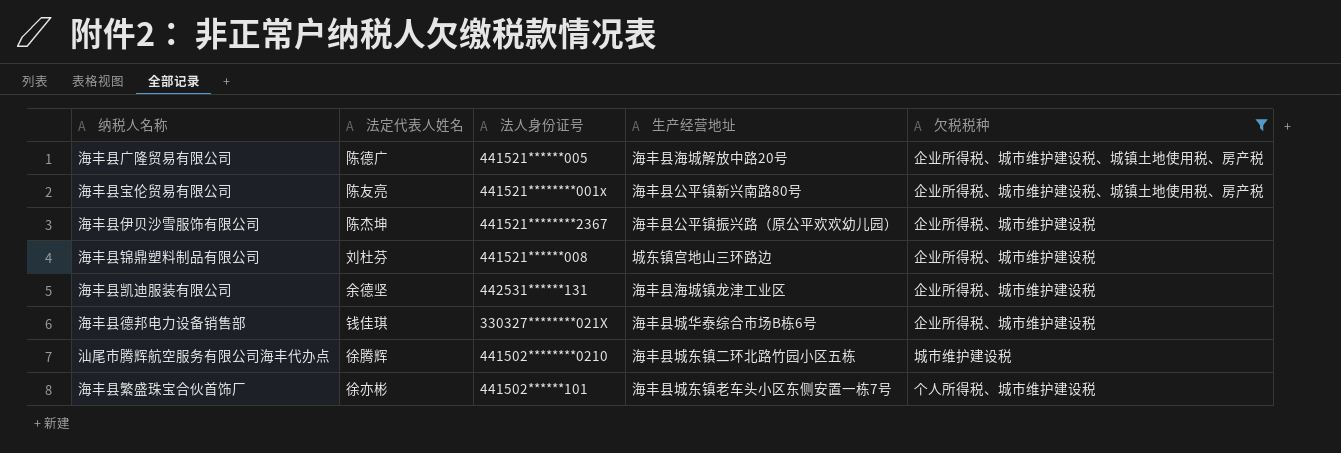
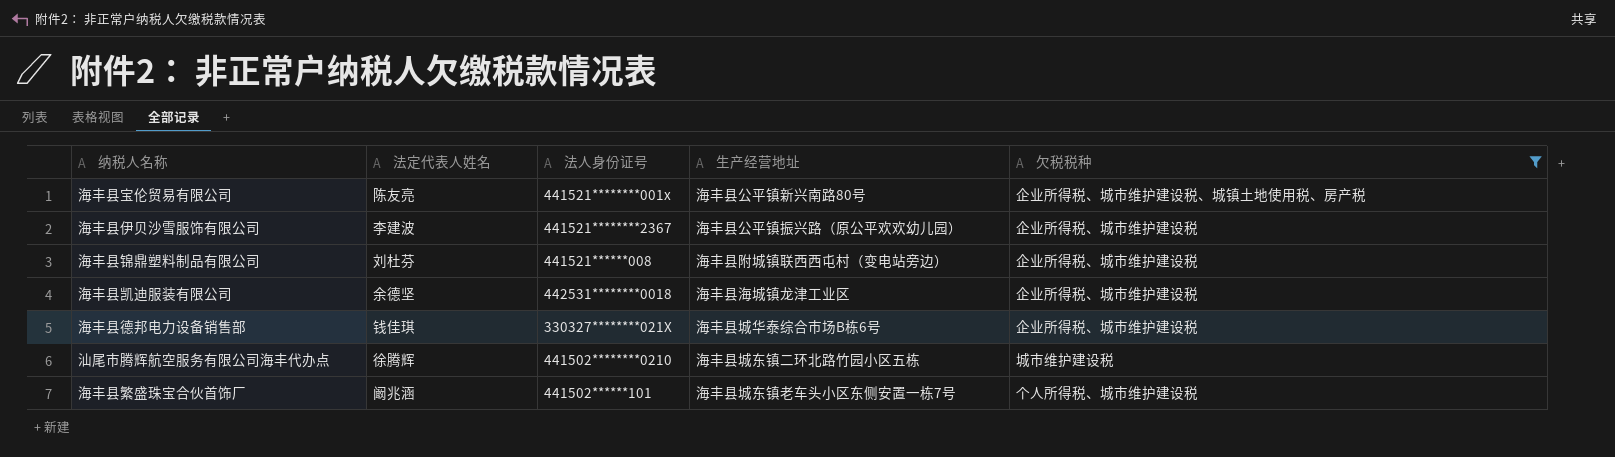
row 海丰县广隆贸易有限公司: 陈德广 | 441521******005 | 海丰县海城解放中路20号 | 企业所得税、城市维护建设税、城镇土地使用税、房产税 -> none
海丰县伊贝沙雪服饰有限公司 | 法定代表人姓名: 陈杰坤 -> 李建波
海丰县锦鼎塑料制品有限公司 | 生产经营地址: 城东镇宫地山三环路边 -> 海丰县附城镇联西西屯村（变电站旁边）
海丰县凯迪服装有限公司 | 法人身份证号: 442531******131 -> 442531********0018
海丰县繁盛珠宝合伙首饰厂 | 法定代表人姓名: 徐亦彬 -> 阚兆涵

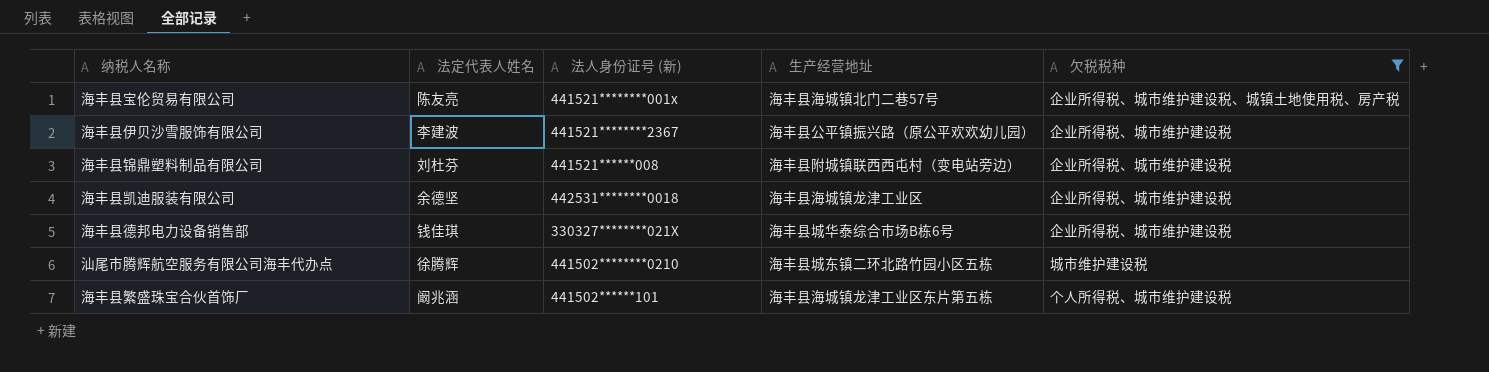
column name: 法人身份证号 -> 法人身份证号 (新)
海丰县宝伦贸易有限公司 | 生产经营地址: 海丰县公平镇新兴南路80号 -> 海丰县海城镇北门二巷57号
海丰县繁盛珠宝合伙首饰厂 | 生产经营地址: 海丰县城东镇老车头小区东侧安置一栋7号 -> 海丰县海城镇龙津工业区东片第五栋

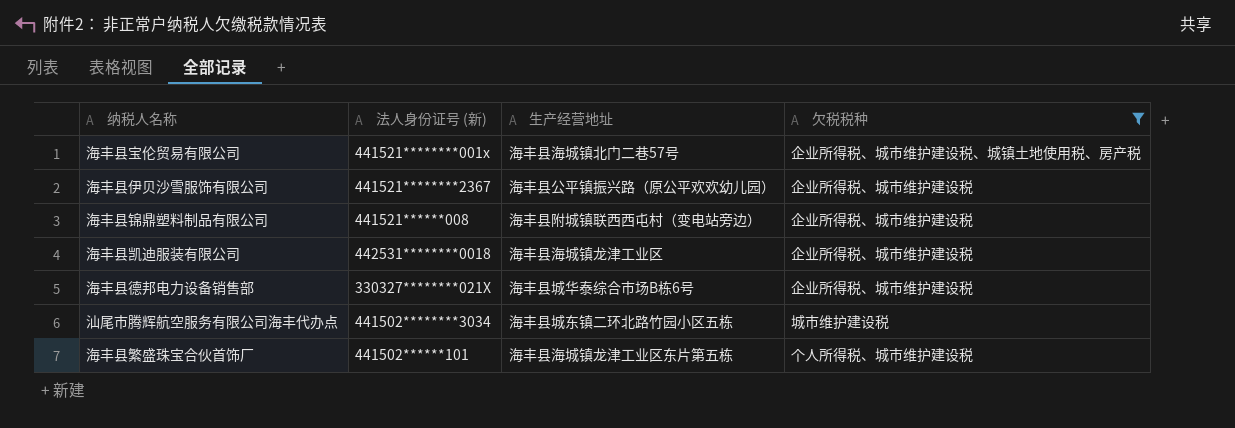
column 法定代表人姓名 | position: 2 -> none
汕尾市腾辉航空服务有限公司海丰代办点 | 法人身份证号 (新): 441502********0210 -> 441502********3034

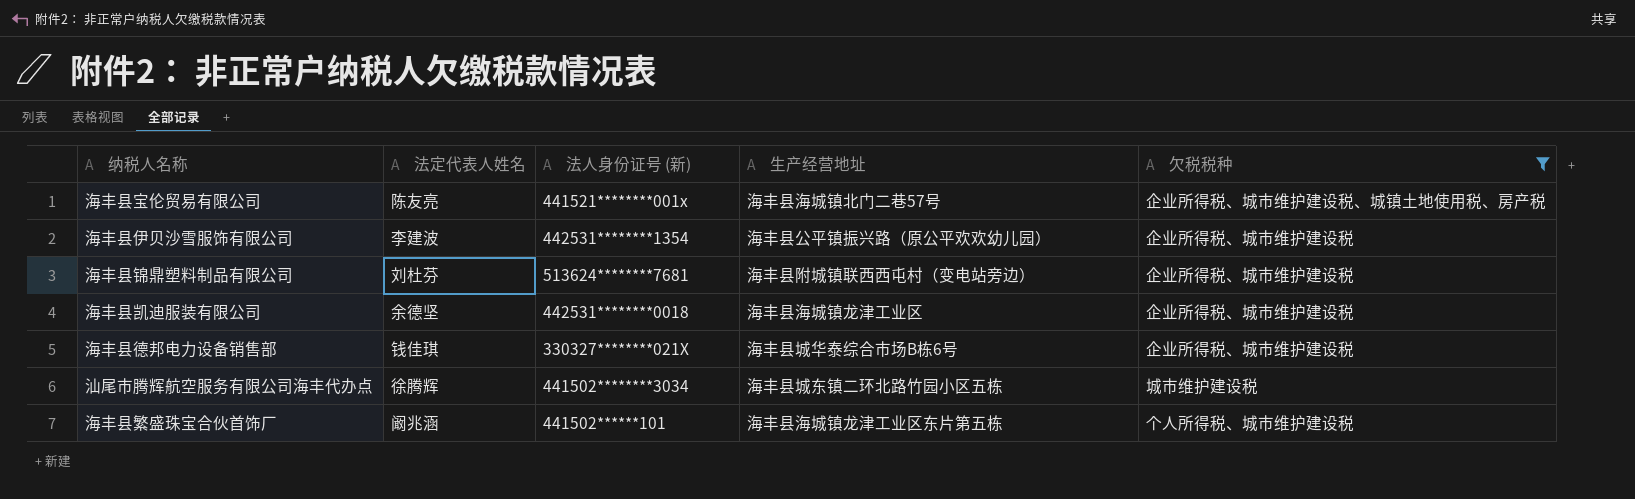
column 法定代表人姓名 | position: none -> 2
海丰县伊贝沙雪服饰有限公司 | 法人身份证号 (新): 441521********2367 -> 442531********1354
海丰县锦鼎塑料制品有限公司 | 法人身份证号 (新): 441521******008 -> 513624********7681

